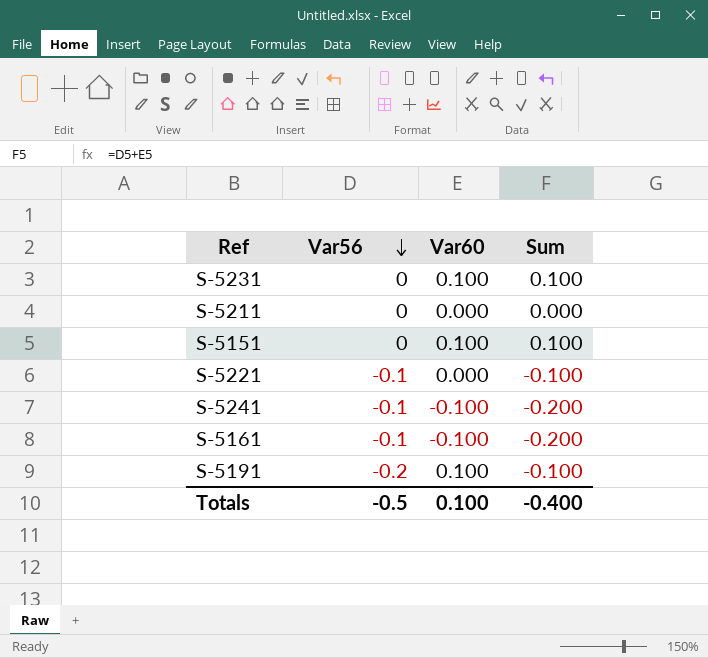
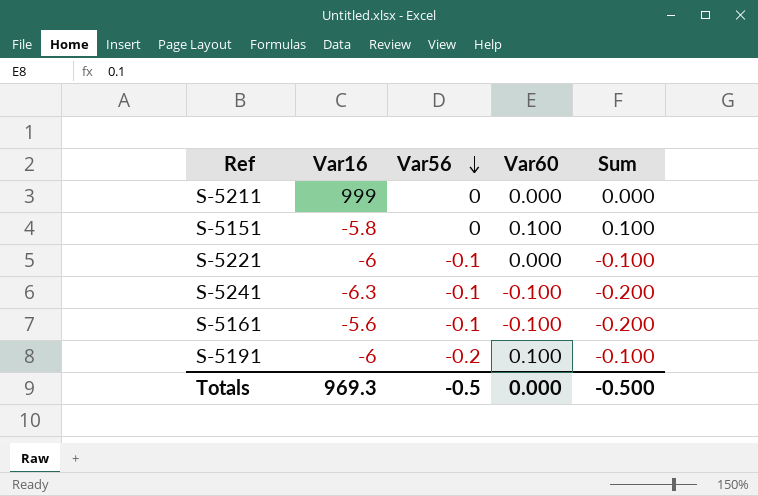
column Var16 | position: none -> 2
row S-5231: 0 | 0.100 | 0.100 -> none
Totals | Var60: 0.100 -> 0.000
Totals | Sum: -0.400 -> -0.500

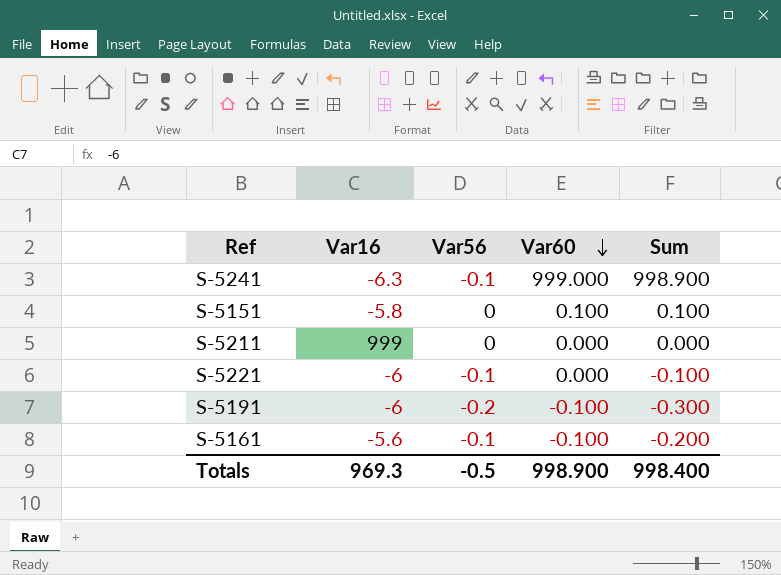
row order: Var56 descending -> Var60 descending
S-5241 | Var60: -0.100 -> 999.000
S-5241 | Sum: -0.200 -> 998.900
S-5191 | Var60: 0.100 -> -0.100
S-5191 | Sum: -0.100 -> -0.300
Totals | Var60: 0.000 -> 998.900
Totals | Sum: -0.500 -> 998.400

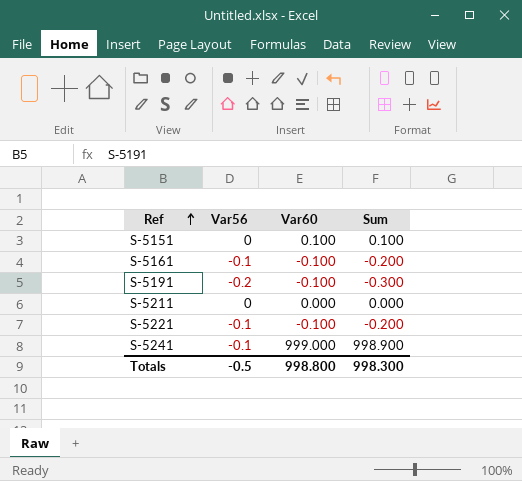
row order: Var60 descending -> Ref ascending
column Var16 | position: 2 -> none
S-5221 | Var60: 0.000 -> -0.100
S-5221 | Sum: -0.100 -> -0.200
Totals | Var60: 998.900 -> 998.800
Totals | Sum: 998.400 -> 998.300

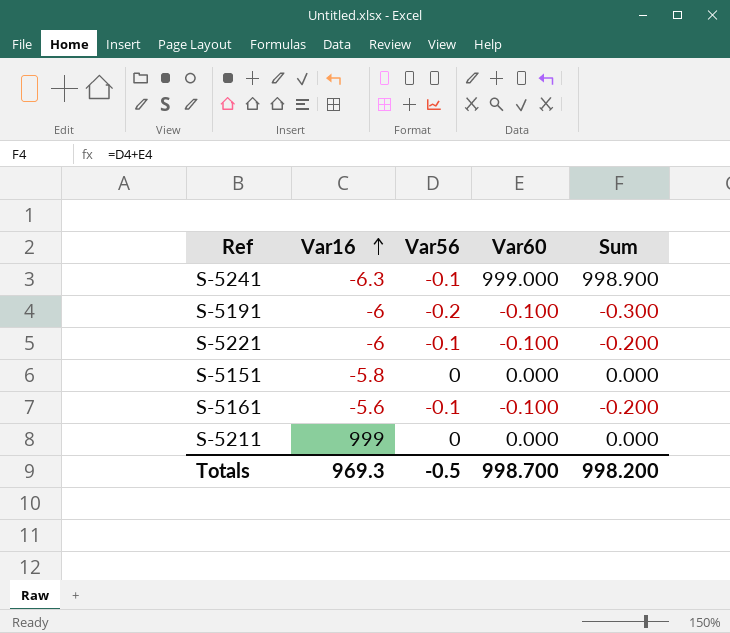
row order: Ref ascending -> Var16 ascending
column Var16 | position: none -> 2
S-5151 | Var60: 0.100 -> 0.000
S-5151 | Sum: 0.100 -> 0.000
Totals | Var60: 998.800 -> 998.700
Totals | Sum: 998.300 -> 998.200

